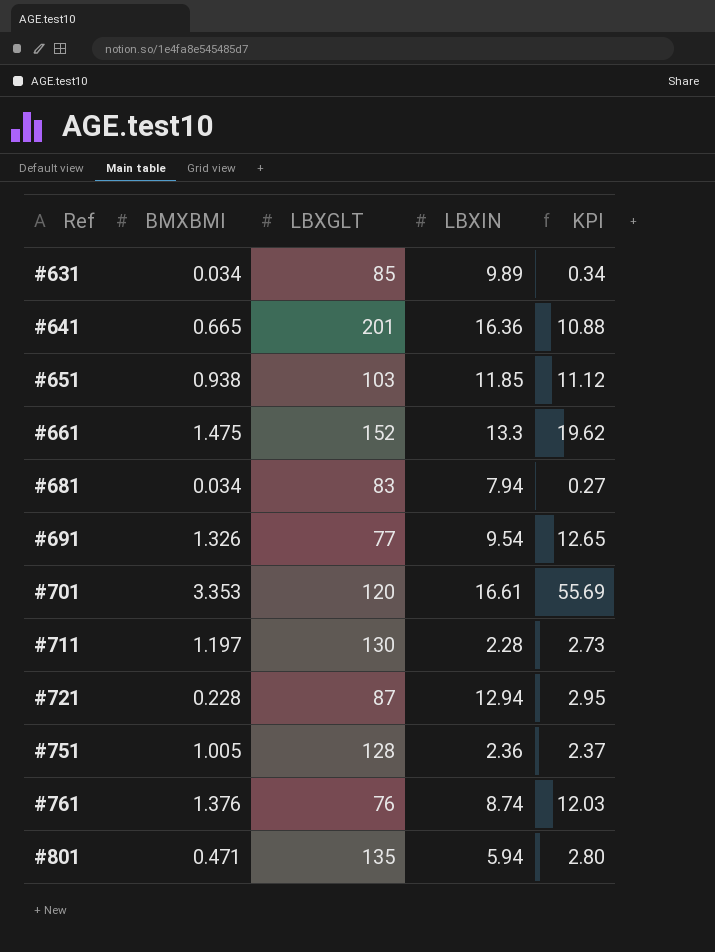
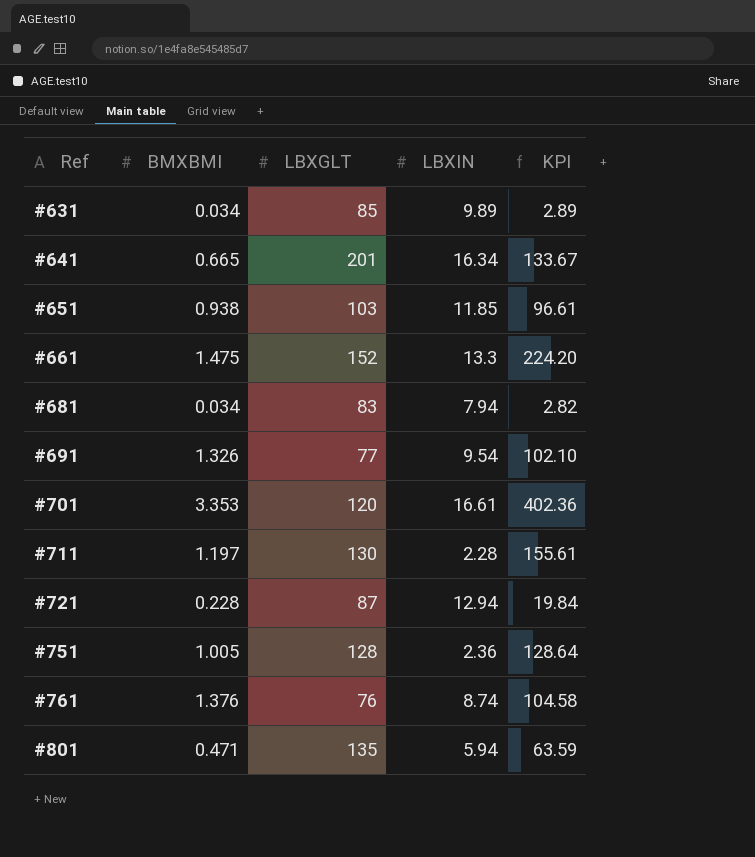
column KPI | formula: [BMXBMI] * [LBXIN] -> [BMXBMI] * [LBXGLT]
#641 | LBXIN: 16.36 -> 16.34

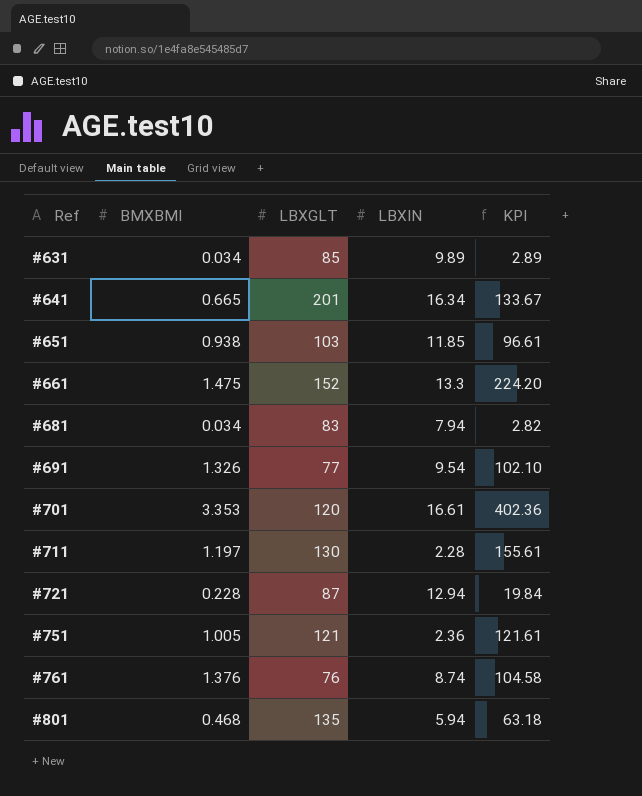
#751 | LBXGLT: 128 -> 121
#751 | KPI: 128.64 -> 121.61
#801 | BMXBMI: 0.471 -> 0.468
#801 | KPI: 63.59 -> 63.18

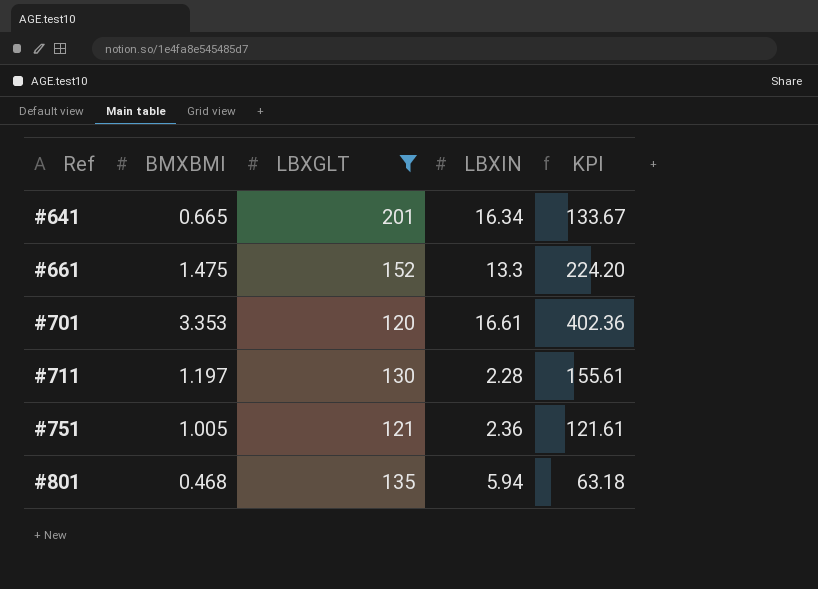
filter: none -> LBXGLT >= 120

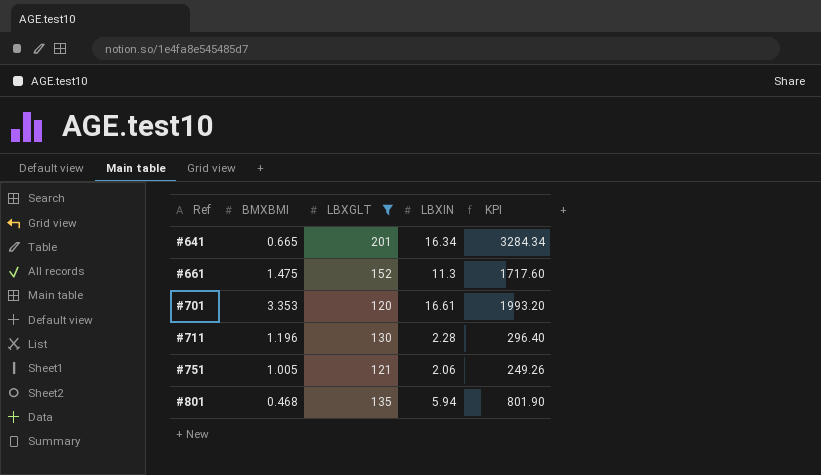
column KPI | formula: [BMXBMI] * [LBXGLT] -> [LBXGLT] * [LBXIN]
#661 | LBXIN: 13.3 -> 11.3
#711 | BMXBMI: 1.197 -> 1.196
#751 | LBXIN: 2.36 -> 2.06

